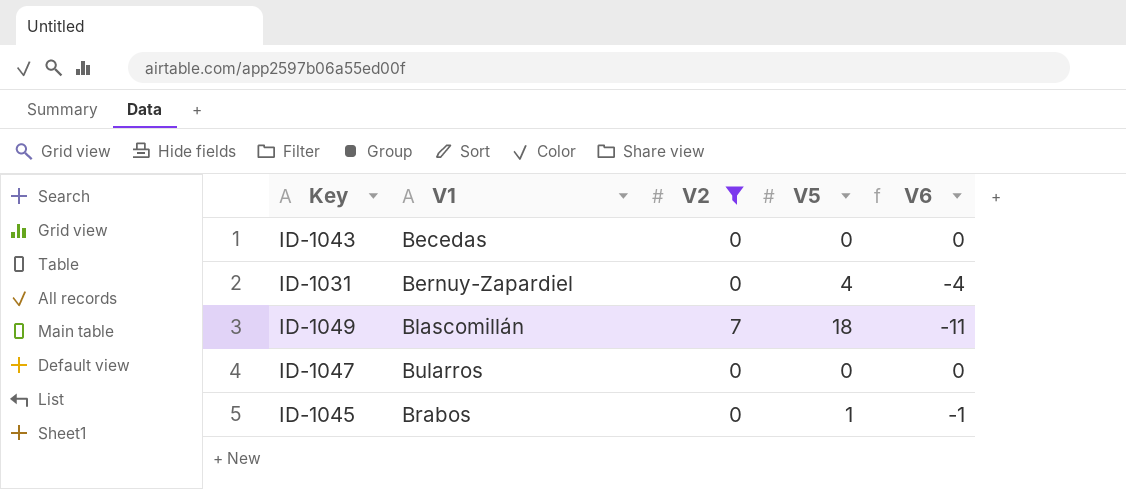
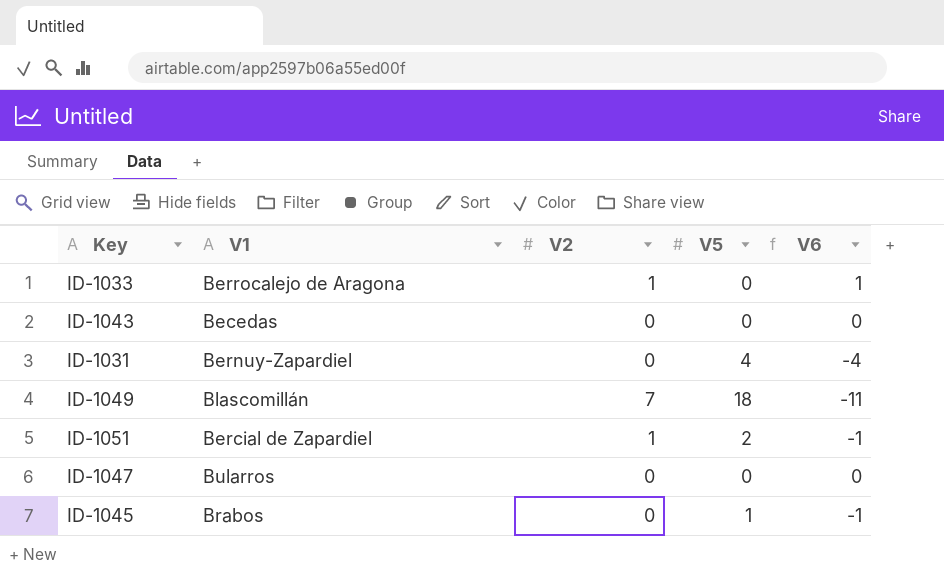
filter: V2 != 1 -> none

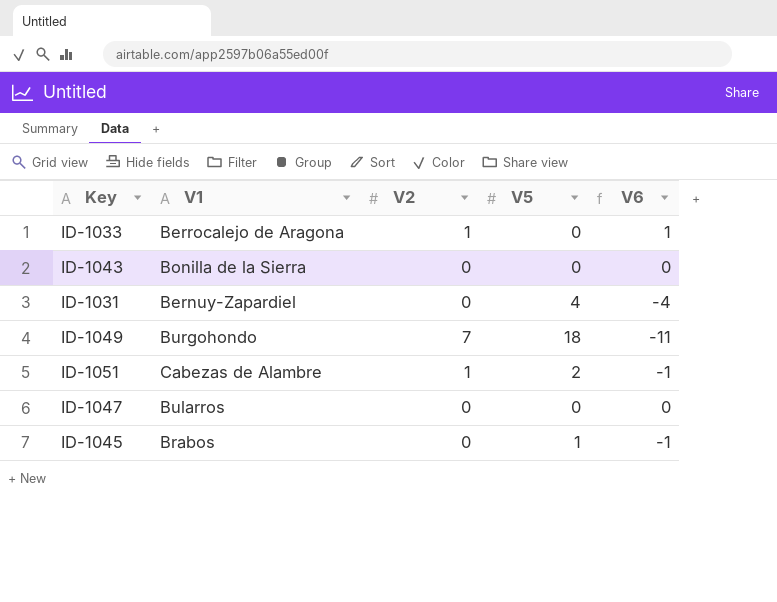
ID-1043 | V1: Becedas -> Bonilla de la Sierra
ID-1049 | V1: Blascomillán -> Burgohondo
ID-1051 | V1: Bercial de Zapardiel -> Cabezas de Alambre

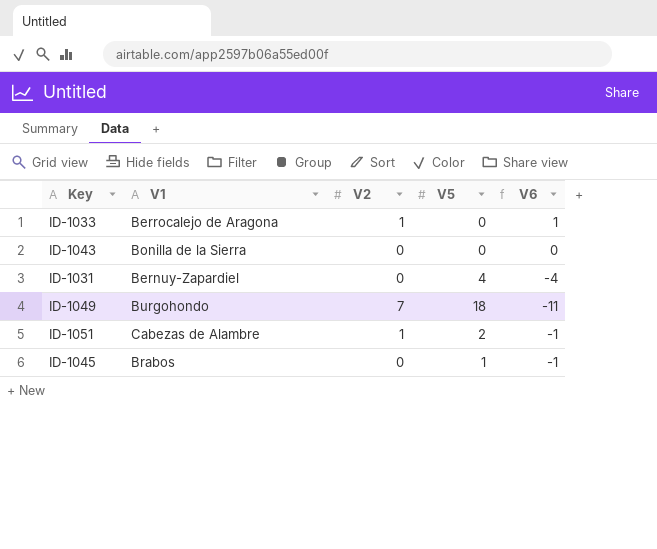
row ID-1047: Bularros | 0 | 0 | 0 -> none

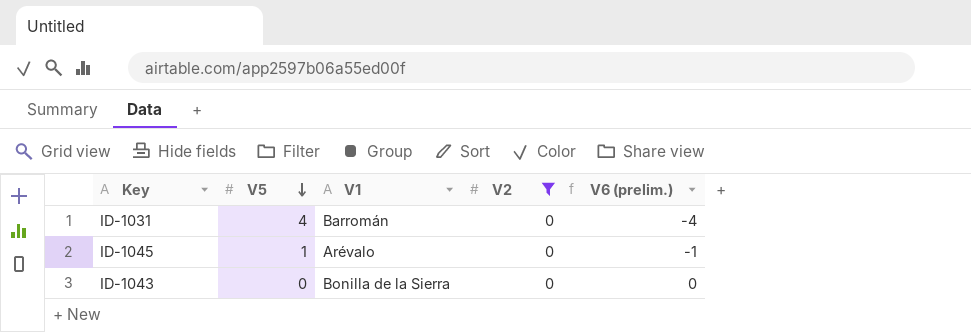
filter: none -> V2 = 0
row order: none -> V5 descending
column V5 | position: 4 -> 2
column name: V6 -> V6 (prelim.)
ID-1031 | V1: Bernuy-Zapardiel -> Barromán
ID-1045 | V1: Brabos -> Arévalo

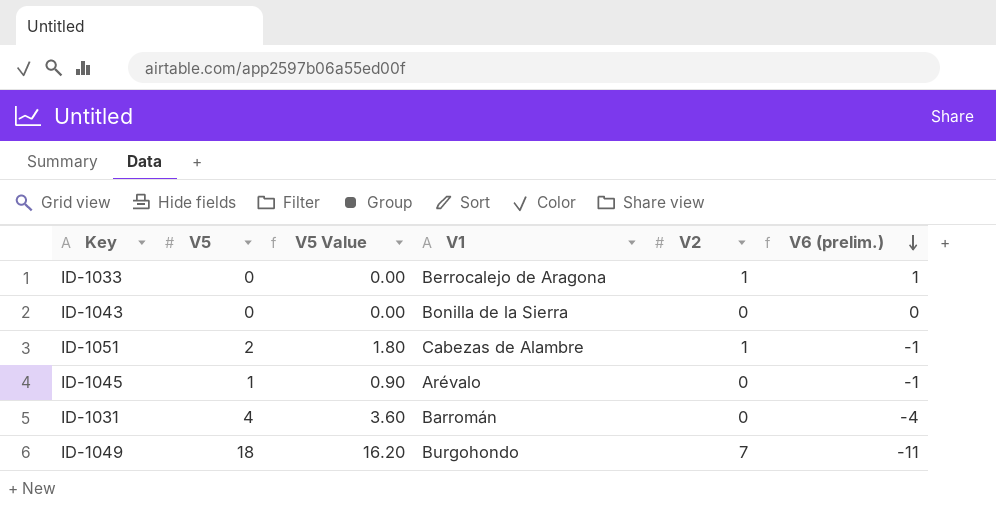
filter: V2 = 0 -> none
row order: V5 descending -> V6 (prelim.) descending
column V5 Value | formula: none -> [V5] * 0.9

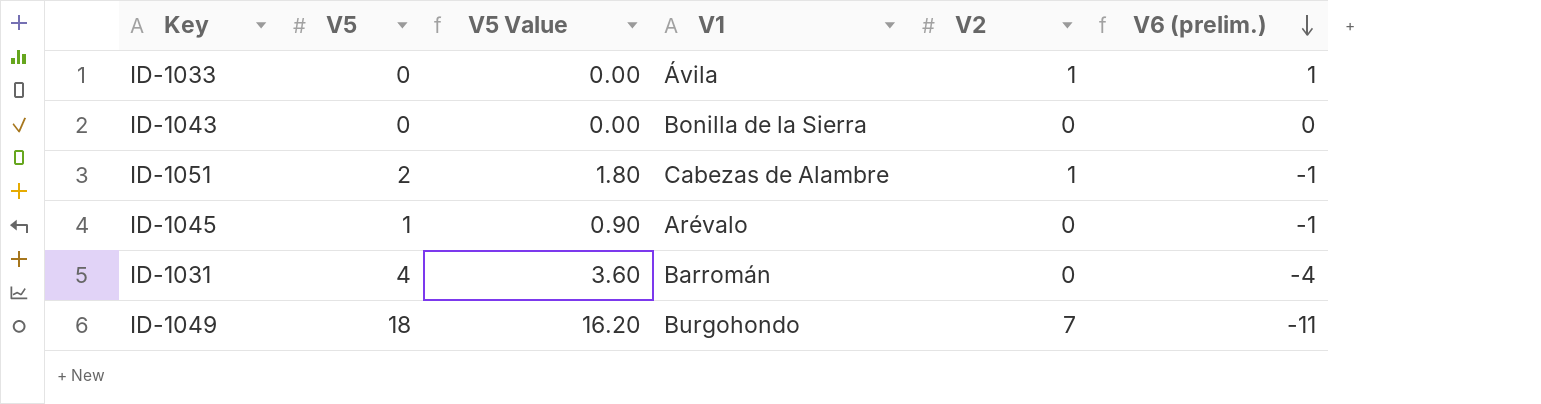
ID-1033 | V1: Berrocalejo de Aragona -> Ávila

